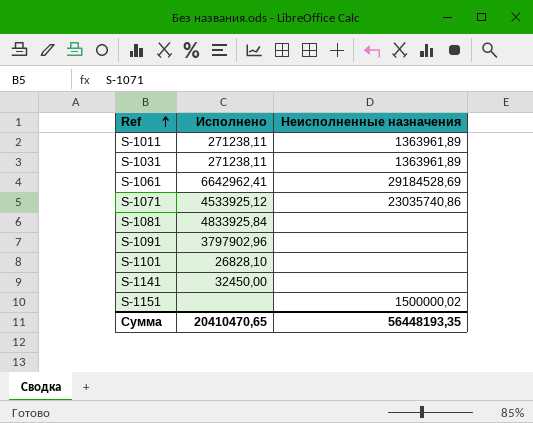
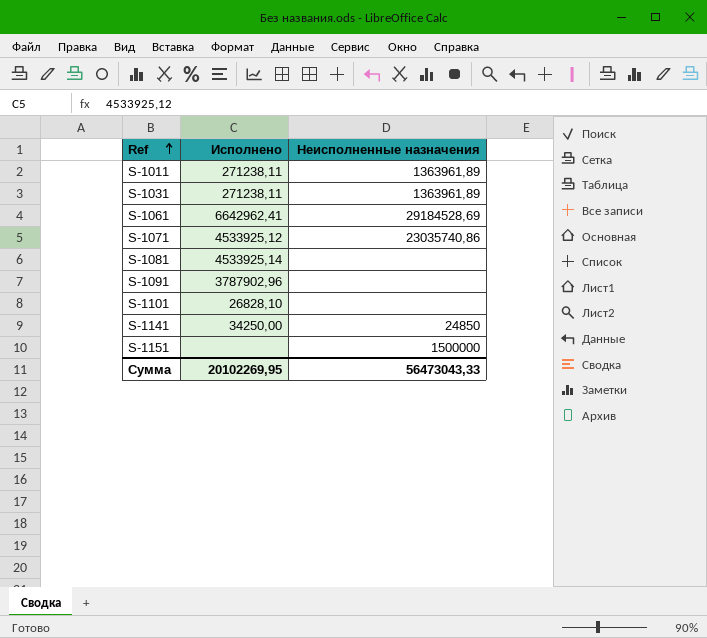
S-1081 | Исполнено: 4833925,84 -> 4533925,14
S-1091 | Исполнено: 3797902,96 -> 3787902,96
S-1141 | Исполнено: 32450,00 -> 34250,00
S-1141 | Неисполненные назначения: none -> 24850
S-1151 | Неисполненные назначения: 1500000,02 -> 1500000
Сумма | Исполнено: 20410470,65 -> 20102269,95
Сумма | Неисполненные назначения: 56448193,35 -> 56473043,33

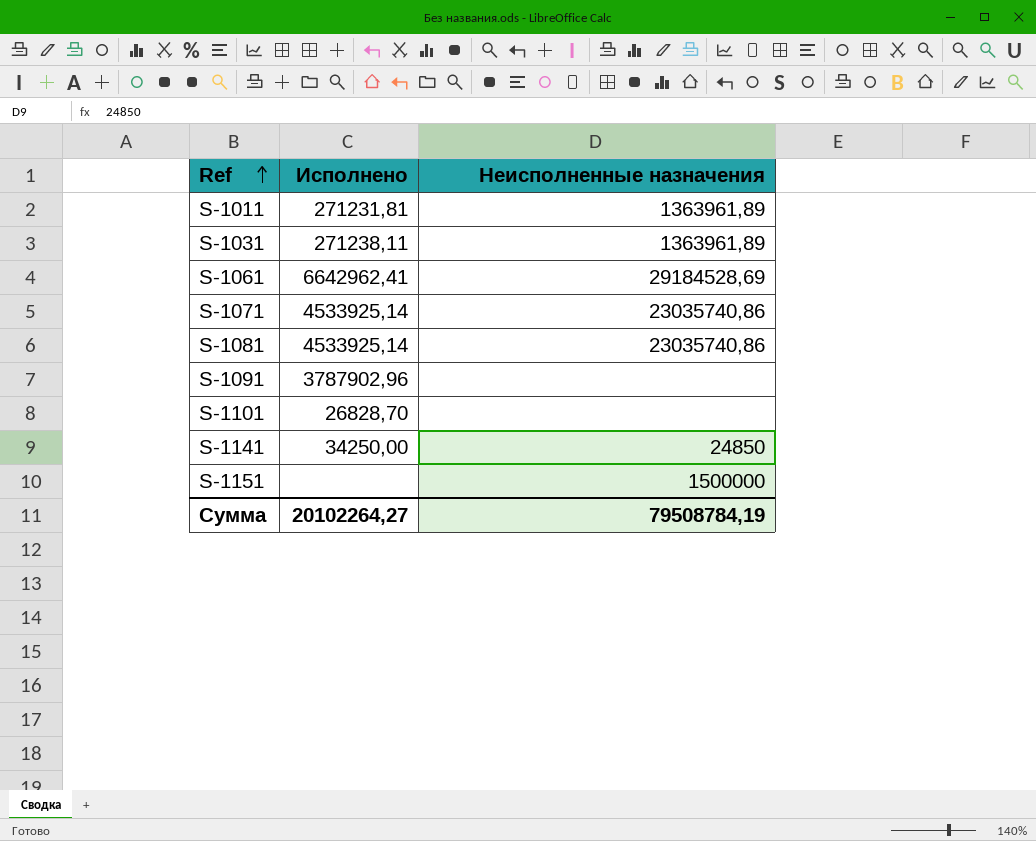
S-1011 | Исполнено: 271238,11 -> 271231,81
S-1071 | Исполнено: 4533925,12 -> 4533925,14
S-1081 | Неисполненные назначения: none -> 23035740,86
S-1101 | Исполнено: 26828,10 -> 26828,70
Сумма | Исполнено: 20102269,95 -> 20102264,27
Сумма | Неисполненные назначения: 56473043,33 -> 79508784,19

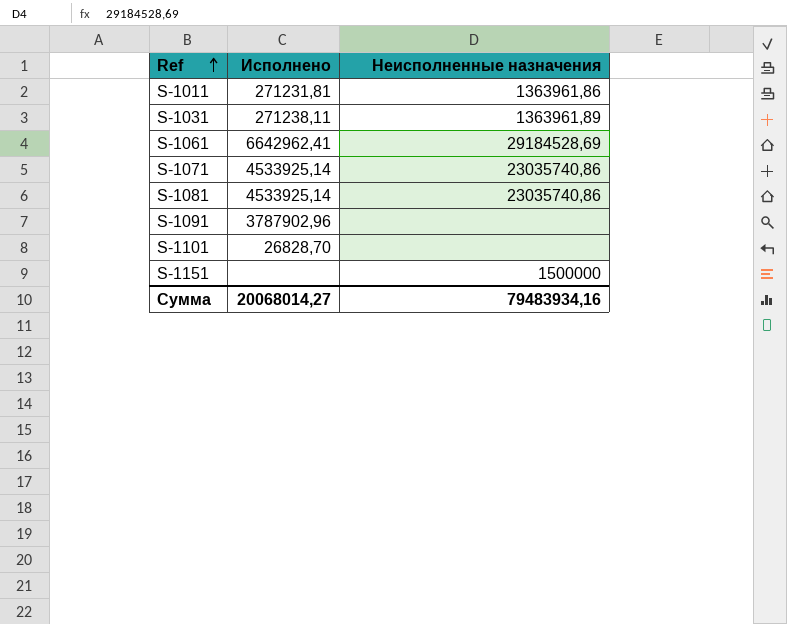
row S-1141: 34250,00 | 24850 -> none
S-1011 | Неисполненные назначения: 1363961,89 -> 1363961,86
Сумма | Исполнено: 20102264,27 -> 20068014,27
Сумма | Неисполненные назначения: 79508784,19 -> 79483934,16

